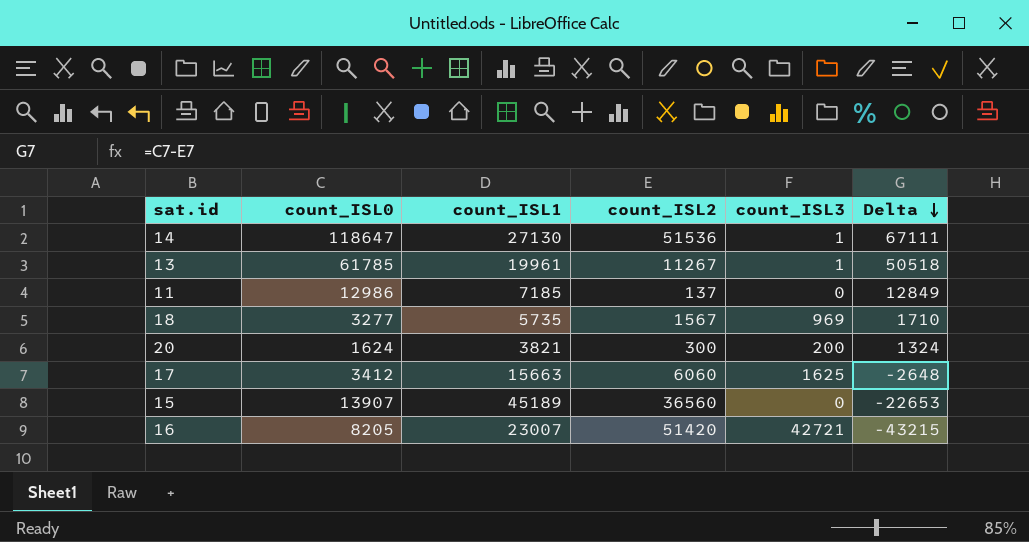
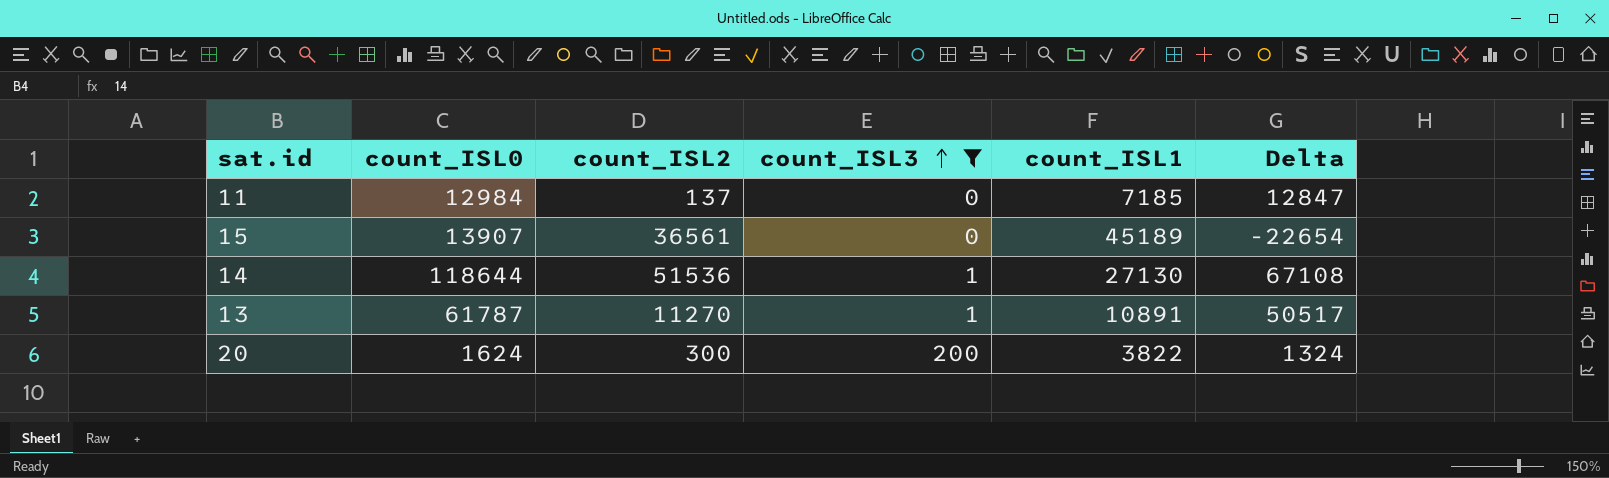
filter: none -> count_ISL3 <= 200
row order: Delta descending -> count_ISL3 ascending
column count_ISL1 | position: 3 -> 5
11 | count_ISL0: 12986 -> 12984
11 | Delta: 12849 -> 12847
15 | count_ISL2: 36560 -> 36561
15 | Delta: -22653 -> -22654
14 | count_ISL0: 118647 -> 118644
14 | Delta: 67111 -> 67108
13 | count_ISL0: 61785 -> 61787
13 | count_ISL2: 11267 -> 11270
13 | count_ISL1: 19961 -> 10891
13 | Delta: 50518 -> 50517
20 | count_ISL1: 3821 -> 3822

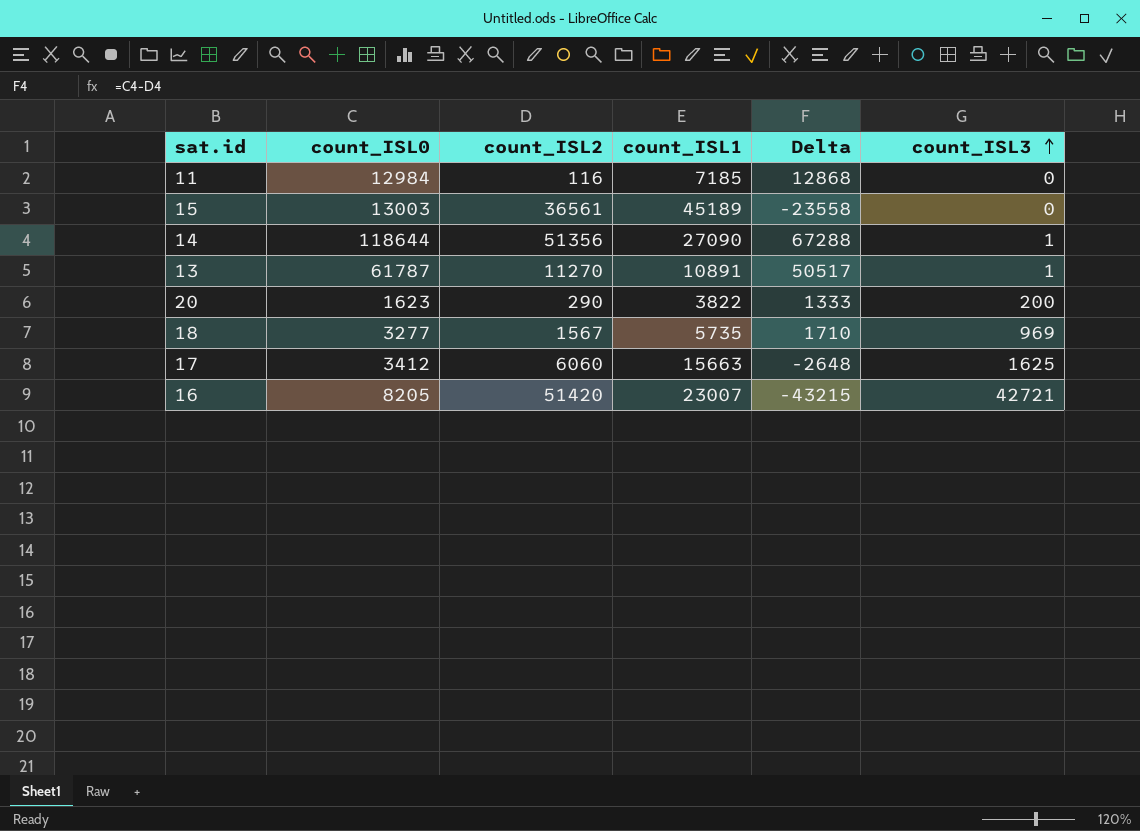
filter: count_ISL3 <= 200 -> none
column count_ISL3 | position: 4 -> 6
11 | count_ISL2: 137 -> 116
11 | Delta: 12847 -> 12868
15 | count_ISL0: 13907 -> 13003
15 | Delta: -22654 -> -23558
14 | count_ISL2: 51536 -> 51356
14 | count_ISL1: 27130 -> 27090
14 | Delta: 67108 -> 67288
20 | count_ISL0: 1624 -> 1623
20 | count_ISL2: 300 -> 290
20 | Delta: 1324 -> 1333

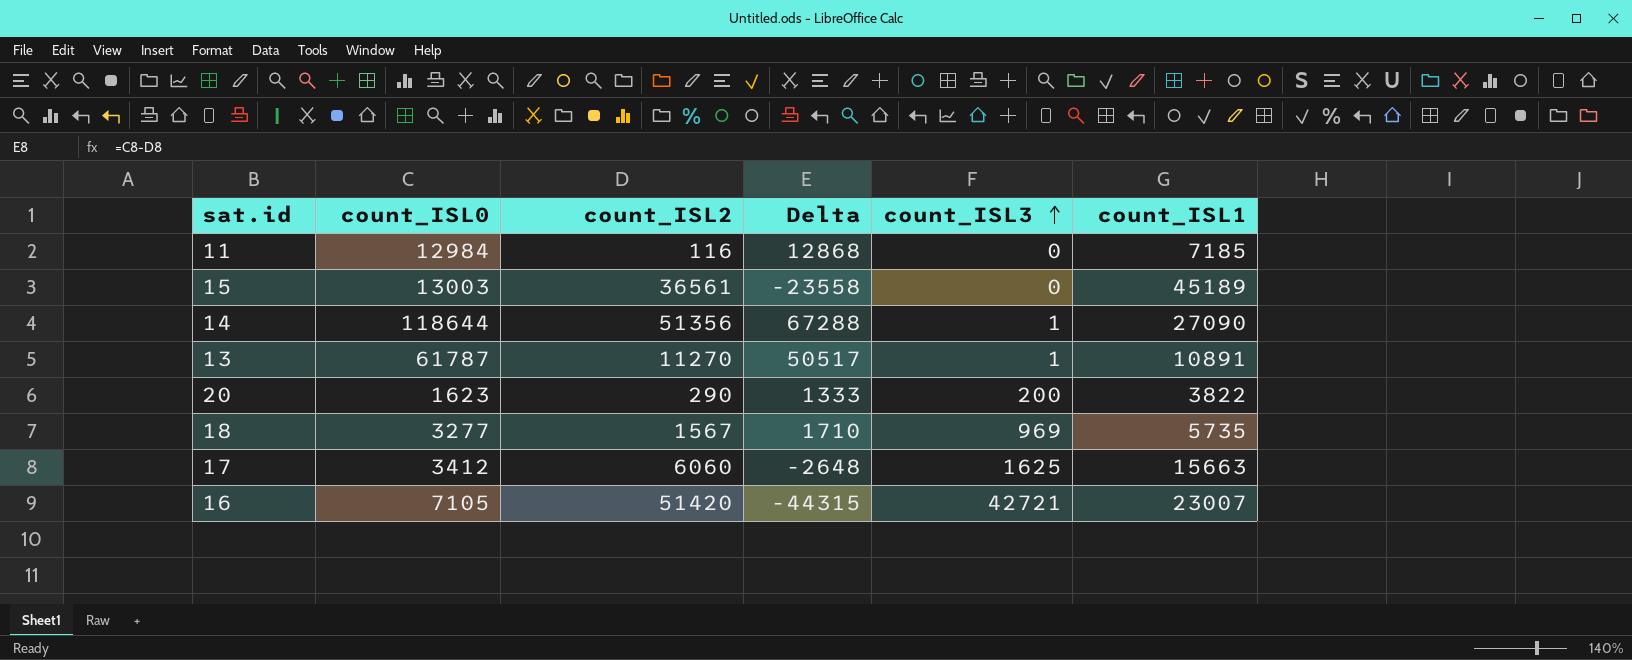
column count_ISL1 | position: 4 -> 6
16 | count_ISL0: 8205 -> 7105
16 | Delta: -43215 -> -44315

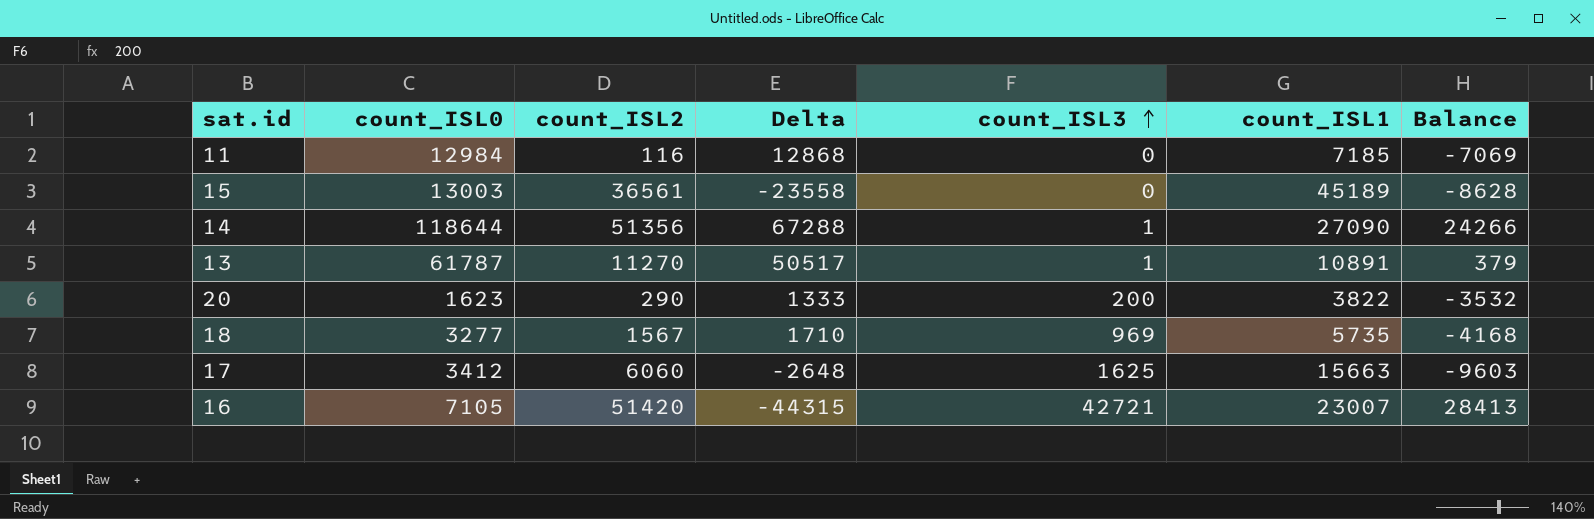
column Balance | formula: none -> [count_ISL2] - [count_ISL1]

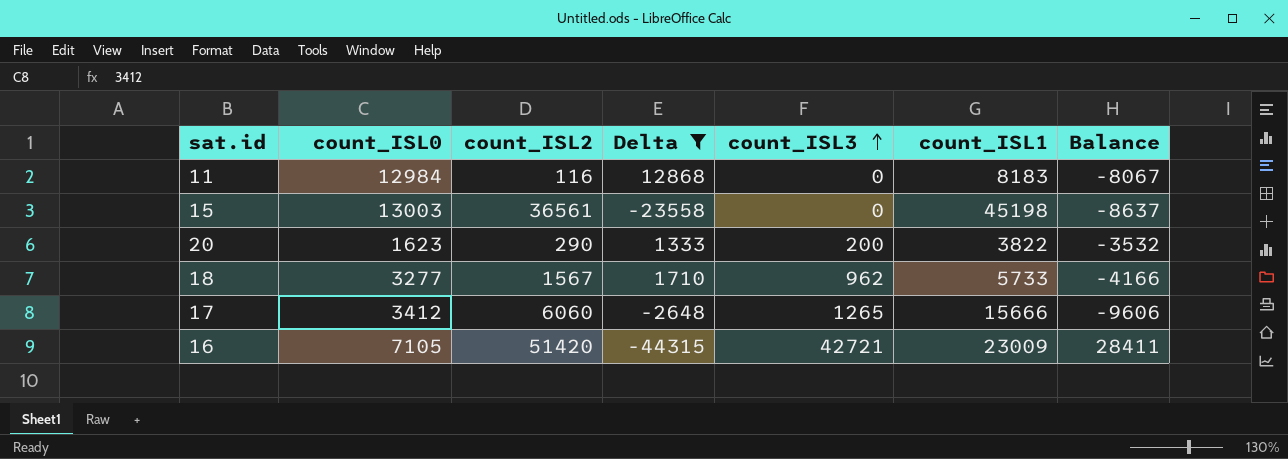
filter: none -> Delta <= 12868
11 | count_ISL1: 7185 -> 8183
11 | Balance: -7069 -> -8067
15 | count_ISL1: 45189 -> 45198
15 | Balance: -8628 -> -8637
18 | count_ISL3: 969 -> 962
18 | count_ISL1: 5735 -> 5733
18 | Balance: -4168 -> -4166
17 | count_ISL3: 1625 -> 1265
17 | count_ISL1: 15663 -> 15666
17 | Balance: -9603 -> -9606
16 | count_ISL1: 23007 -> 23009
16 | Balance: 28413 -> 28411

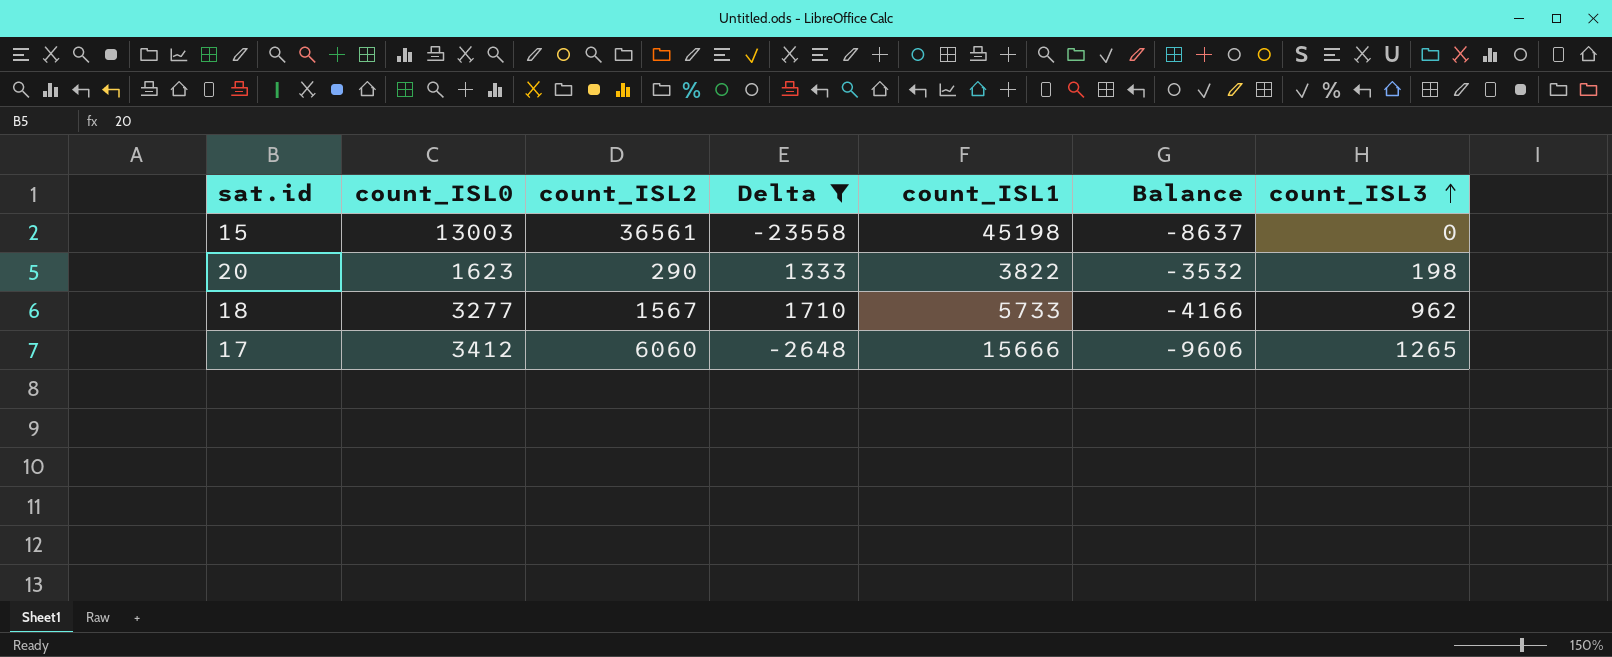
column count_ISL3 | position: 5 -> 7
row 11: 12984 | 116 | 12868 | 0 | 8183 | -8067 -> none
row 16: 7105 | 51420 | -44315 | 42721 | 23009 | 28411 -> none
20 | count_ISL3: 200 -> 198

